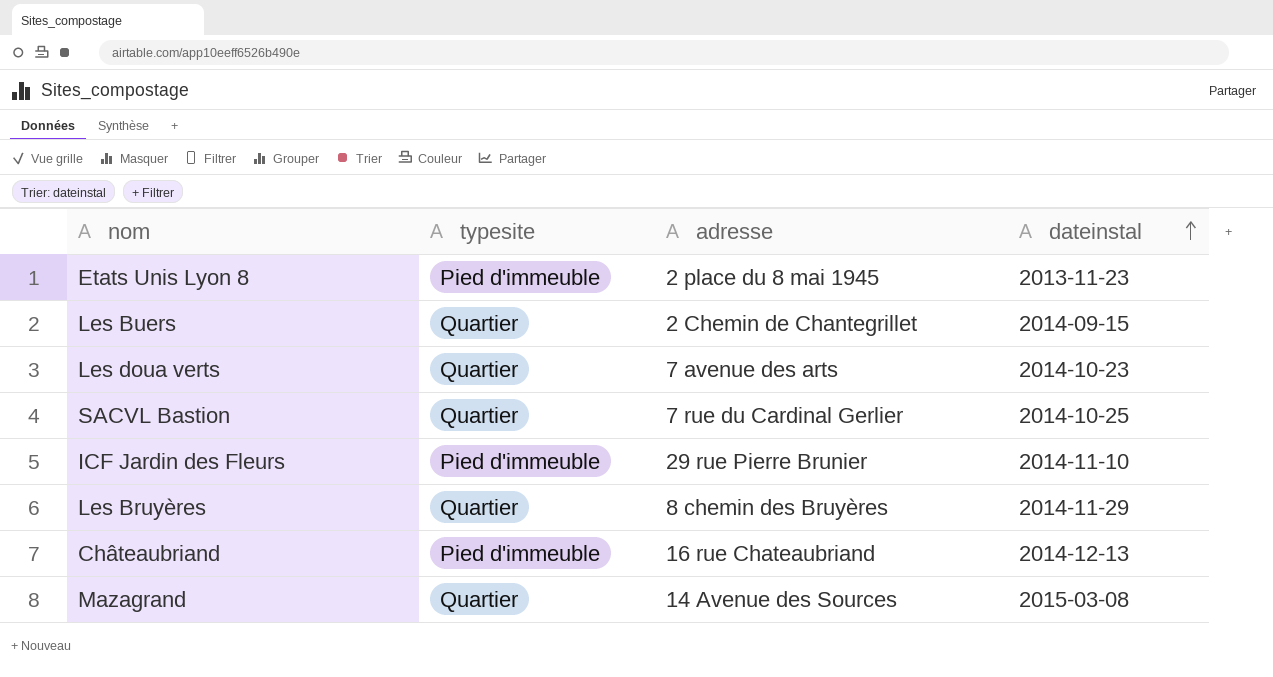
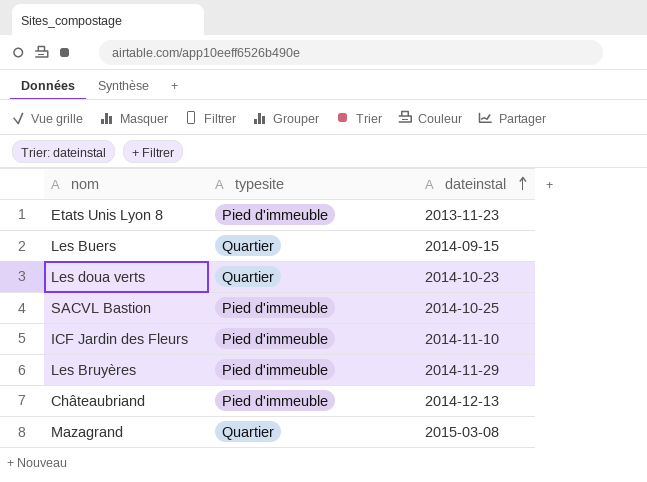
column adresse | position: 3 -> none
SACVL Bastion | typesite: Quartier -> Pied d'immeuble
Les Bruyères | typesite: Quartier -> Pied d'immeuble

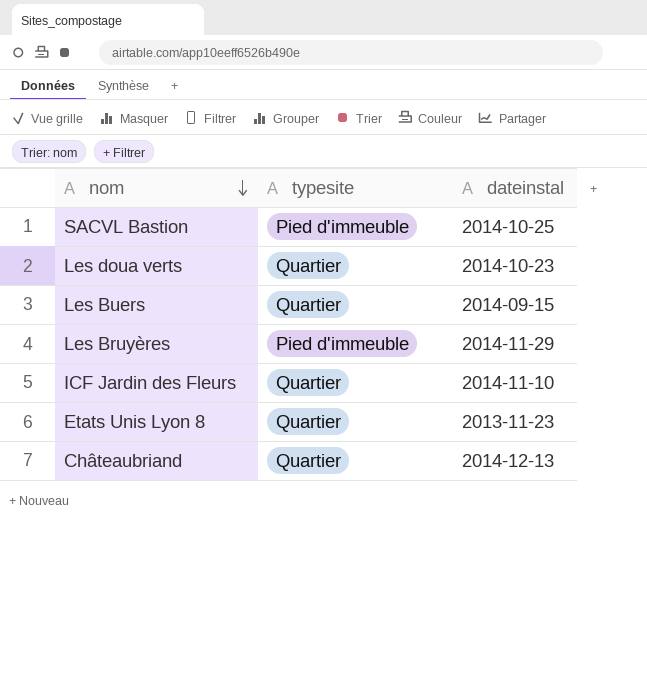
row order: dateinstal ascending -> nom descending
row Mazagrand: Quartier | 2015-03-08 -> none
ICF Jardin des Fleurs | typesite: Pied d'immeuble -> Quartier
Etats Unis Lyon 8 | typesite: Pied d'immeuble -> Quartier
Châteaubriand | typesite: Pied d'immeuble -> Quartier

